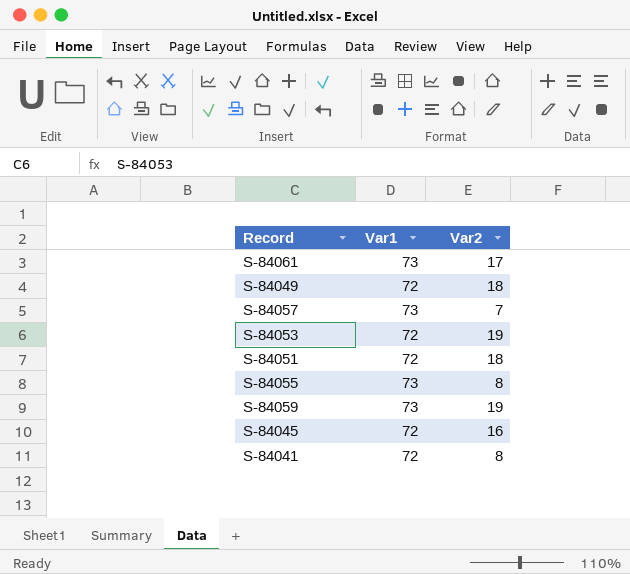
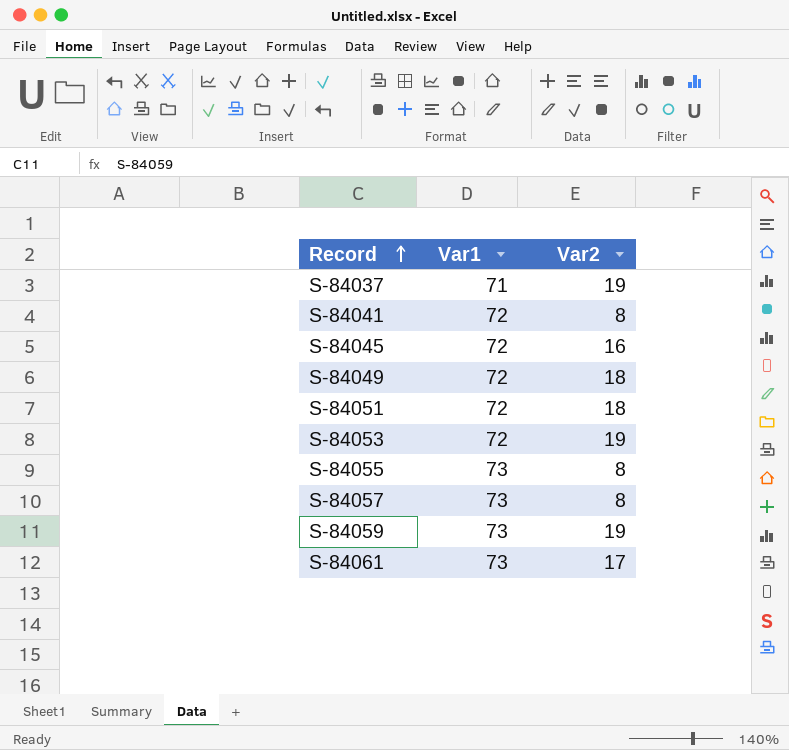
row order: none -> Record ascending
row S-84037: none -> 71 | 19
S-84057 | Var2: 7 -> 8

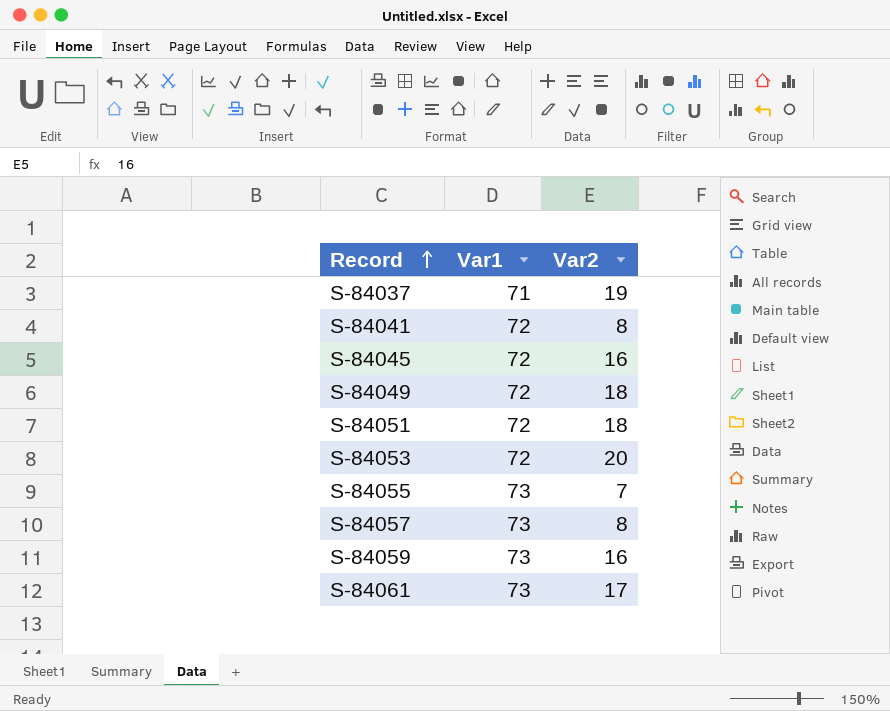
S-84053 | Var2: 19 -> 20
S-84055 | Var2: 8 -> 7
S-84059 | Var2: 19 -> 16

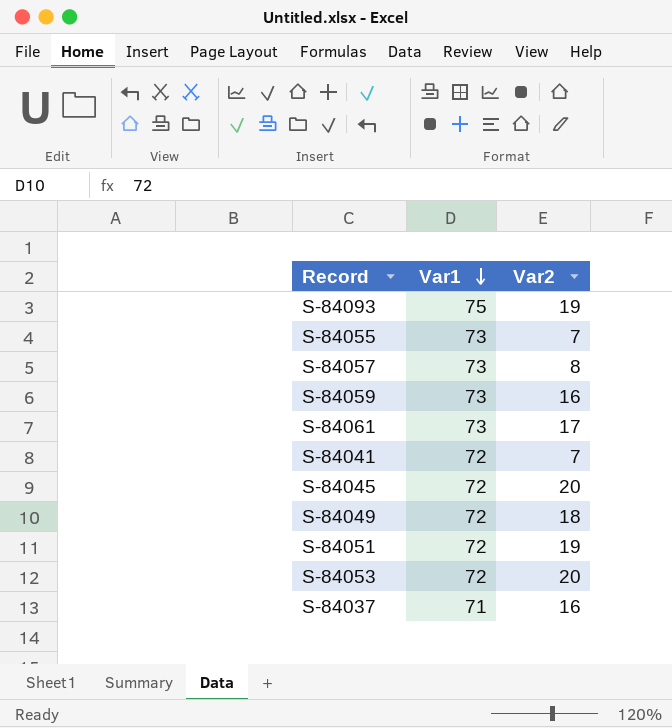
row order: Record ascending -> Var1 descending
row S-84093: none -> 75 | 19
S-84041 | Var2: 8 -> 7
S-84045 | Var2: 16 -> 20
S-84051 | Var2: 18 -> 19
S-84037 | Var2: 19 -> 16

